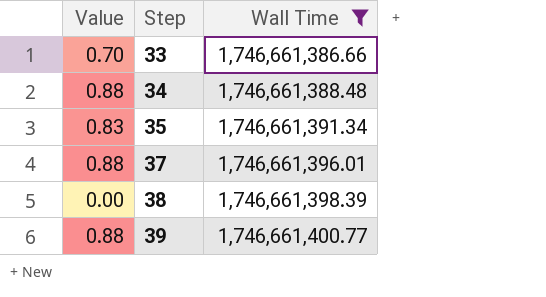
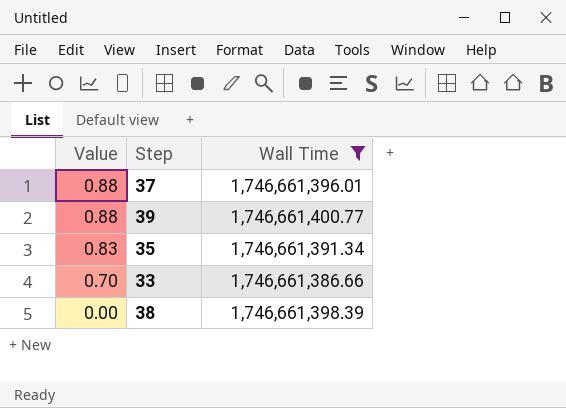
row order: Step ascending -> Value descending
row 34: 0.88 | 1,746,661,388.48 -> none

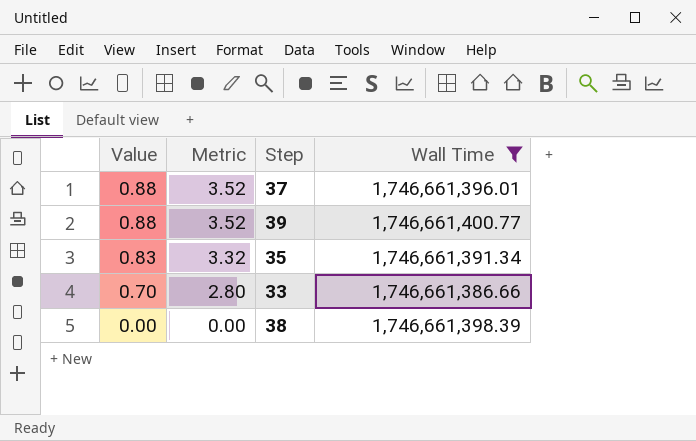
column Metric | formula: none -> [Value] * 4

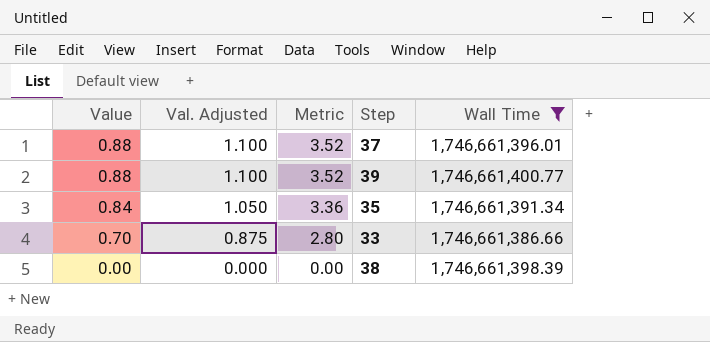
column Val. Adjusted | formula: none -> [Value] * 1.25
35 | Value: 0.83 -> 0.84
35 | Metric: 3.32 -> 3.36

